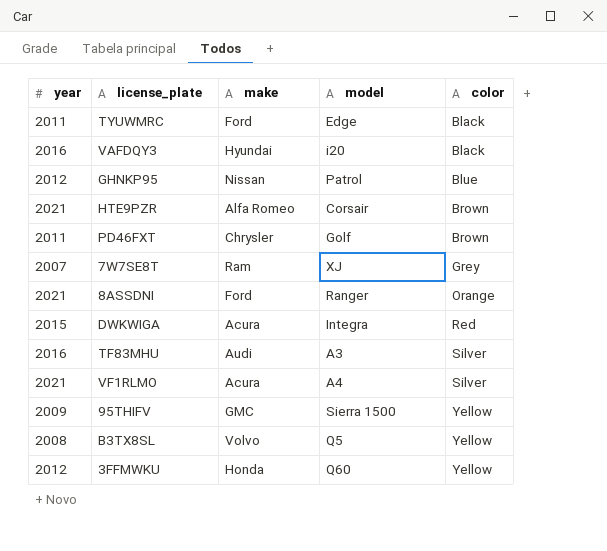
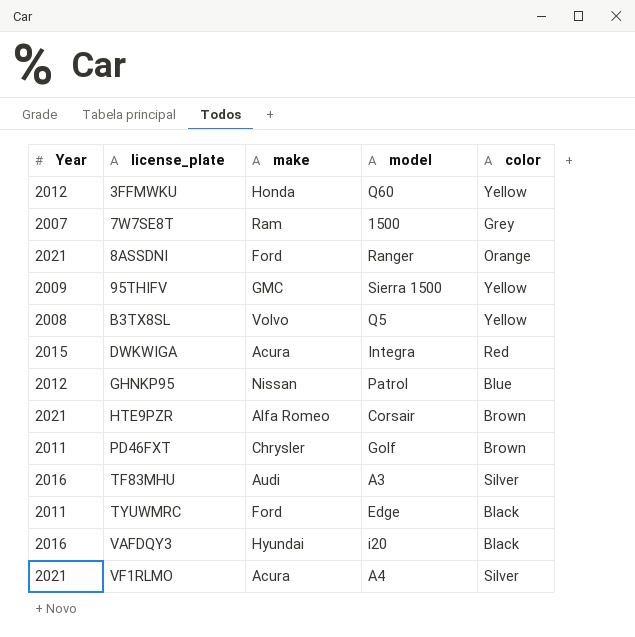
row order: color ascending -> license_plate ascending
column name: year -> Year
7W7SE8T | model: XJ -> 1500

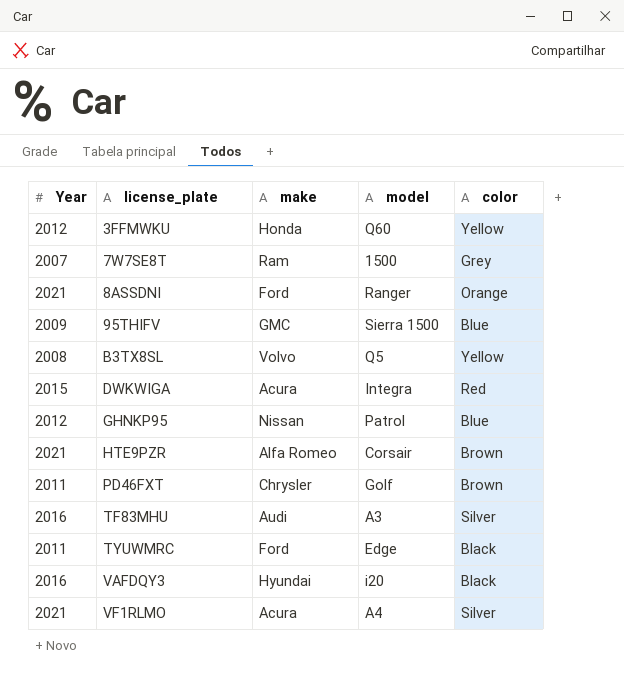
95THIFV | color: Yellow -> Blue

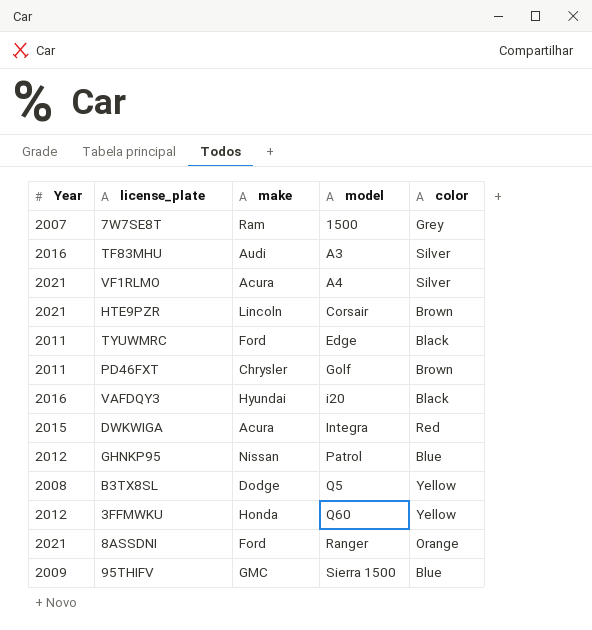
row order: license_plate ascending -> model ascending
HTE9PZR | make: Alfa Romeo -> Lincoln
B3TX8SL | make: Volvo -> Dodge

